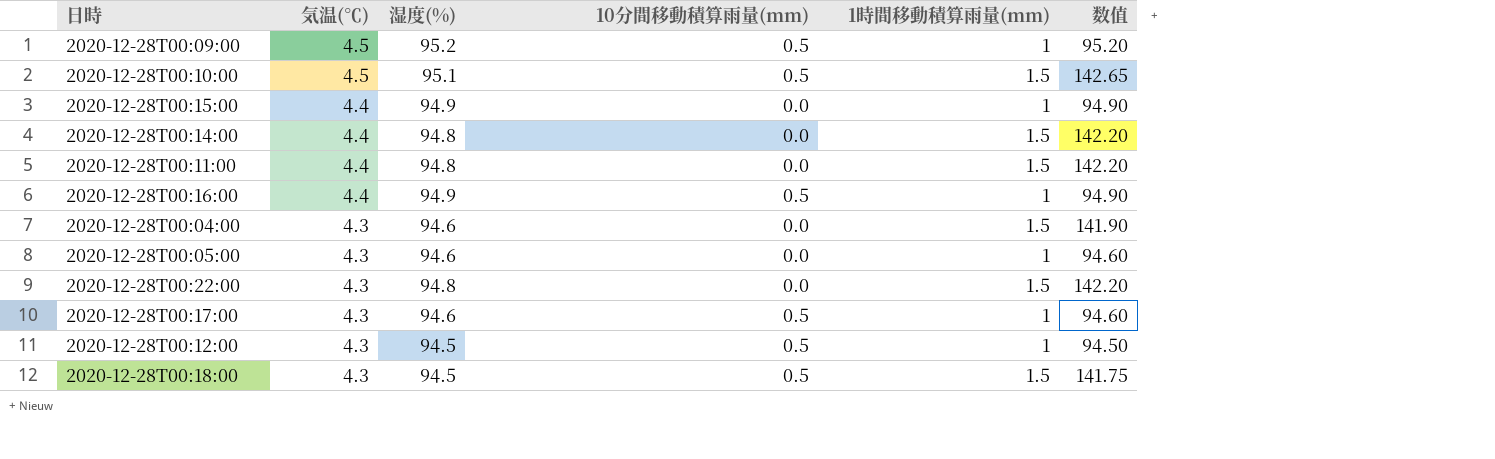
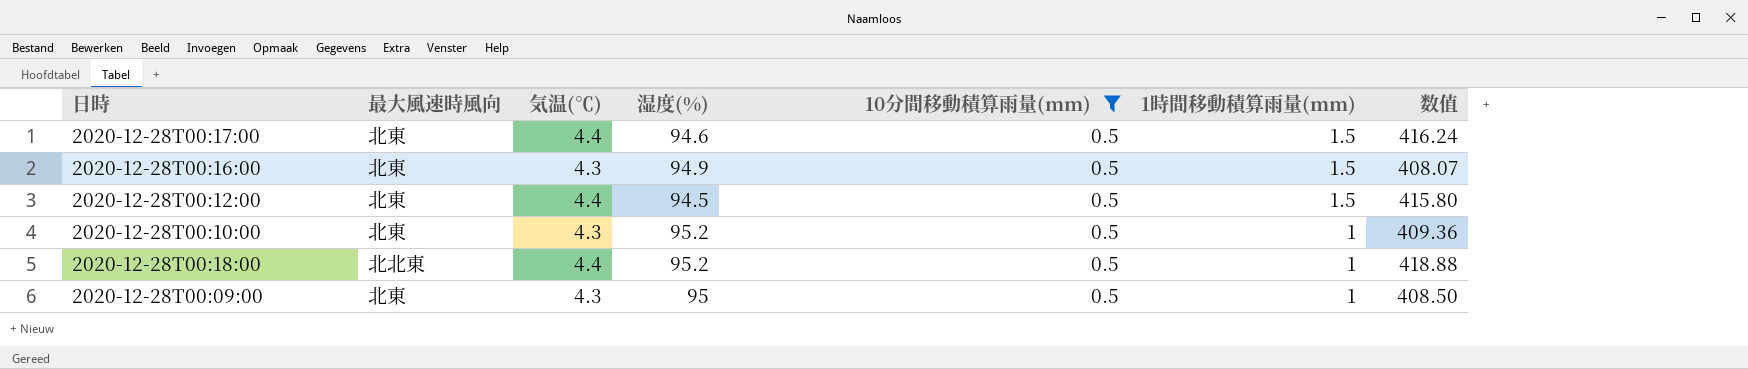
filter: none -> 10分間移動積算雨量(mm) = 0.5
row order: 気温(℃) descending -> 1時間移動積算雨量(mm) descending
column 最大風速時風向 | position: none -> 2
column 数值 | formula: [湿度(%)] * [1時間移動積算雨量(mm)] -> [気温(℃)] * [湿度(%)]
2020-12-28T00:17:00 | 気温(℃): 4.3 -> 4.4
2020-12-28T00:17:00 | 1時間移動積算雨量(mm): 1 -> 1.5
2020-12-28T00:16:00 | 気温(℃): 4.4 -> 4.3
2020-12-28T00:16:00 | 1時間移動積算雨量(mm): 1 -> 1.5
2020-12-28T00:12:00 | 気温(℃): 4.3 -> 4.4
2020-12-28T00:12:00 | 1時間移動積算雨量(mm): 1 -> 1.5
2020-12-28T00:10:00 | 気温(℃): 4.5 -> 4.3
2020-12-28T00:10:00 | 湿度(%): 95.1 -> 95.2
2020-12-28T00:10:00 | 1時間移動積算雨量(mm): 1.5 -> 1
2020-12-28T00:18:00 | 気温(℃): 4.3 -> 4.4
2020-12-28T00:18:00 | 湿度(%): 94.5 -> 95.2
2020-12-28T00:18:00 | 1時間移動積算雨量(mm): 1.5 -> 1
2020-12-28T00:09:00 | 気温(℃): 4.5 -> 4.3
2020-12-28T00:09:00 | 湿度(%): 95.2 -> 95

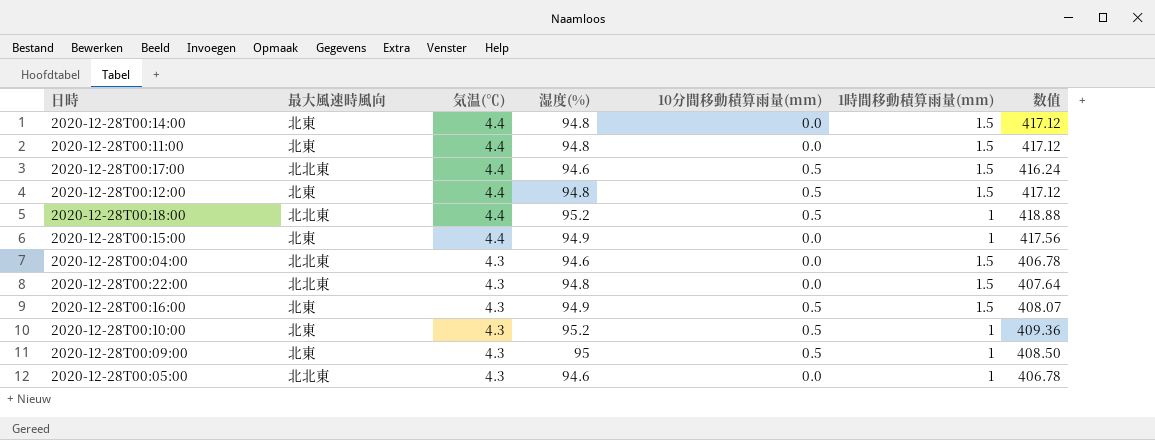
filter: 10分間移動積算雨量(mm) = 0.5 -> none
row order: 1時間移動積算雨量(mm) descending -> 気温(℃) descending
2020-12-28T00:17:00 | 最大風速時風向: 北東 -> 北北東
2020-12-28T00:12:00 | 湿度(%): 94.5 -> 94.8
2020-12-28T00:12:00 | 数值: 415.80 -> 417.12

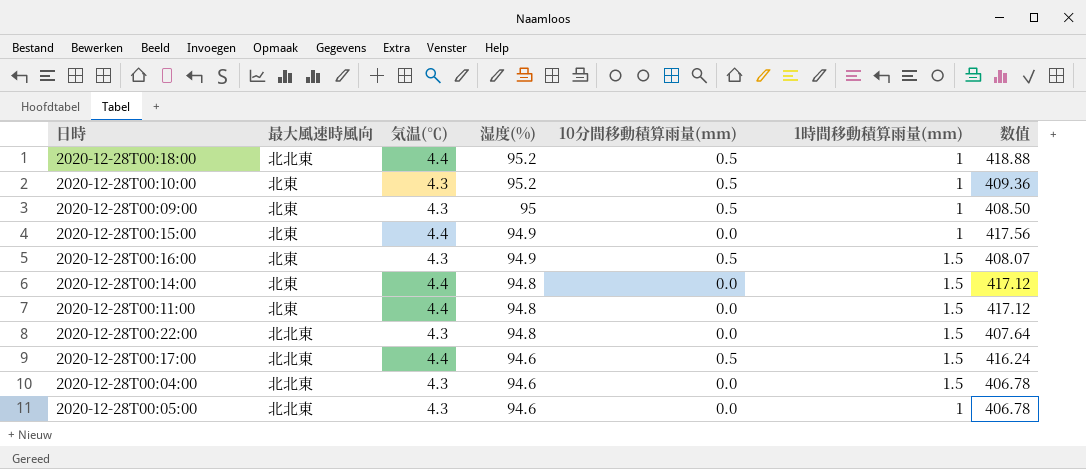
row order: 気温(℃) descending -> 湿度(%) descending
row 2020-12-28T00:12:00: 北東 | 4.4 | 94.8 | 0.5 | 1.5 | 417.12 -> none

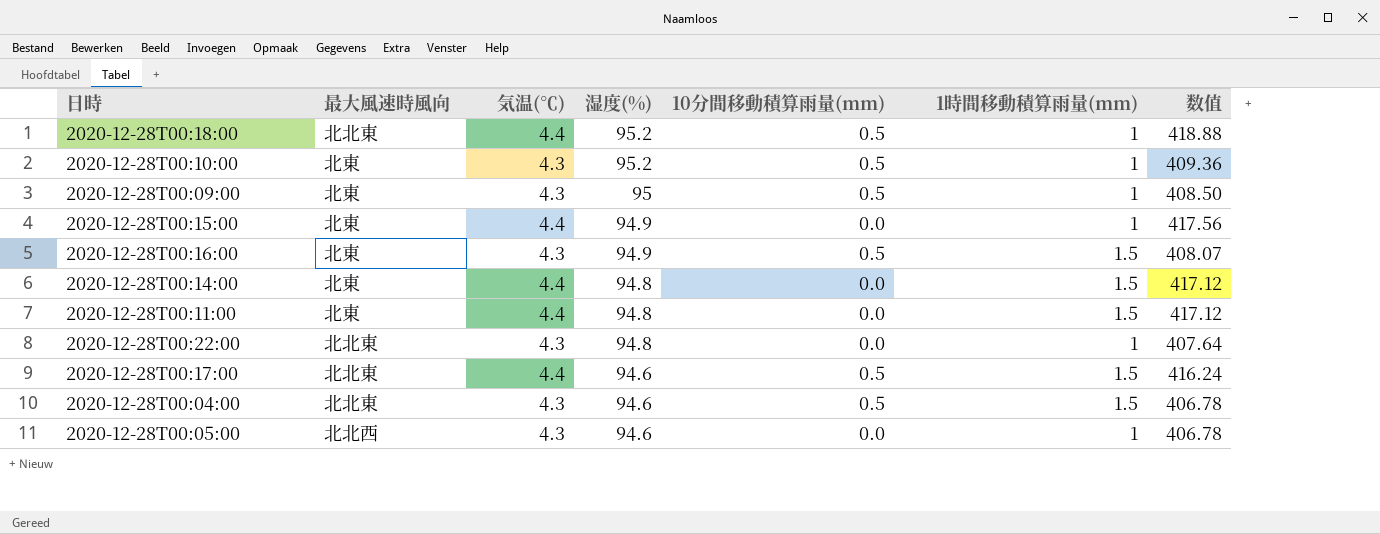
2020-12-28T00:22:00 | 1時間移動積算雨量(mm): 1.5 -> 1
2020-12-28T00:04:00 | 10分間移動積算雨量(mm): 0.0 -> 0.5
2020-12-28T00:05:00 | 最大風速時風向: 北北東 -> 北北西

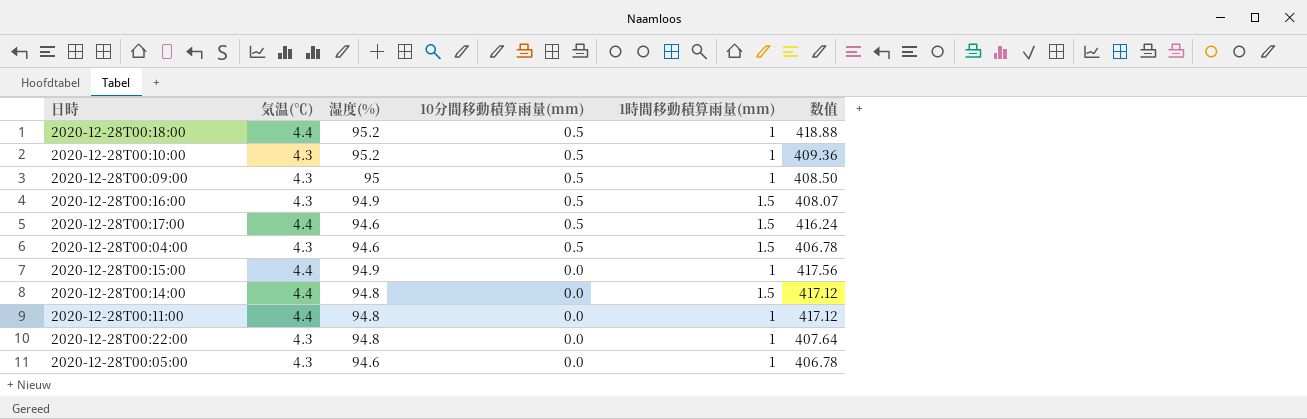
row order: 湿度(%) descending -> 10分間移動積算雨量(mm) descending
column 最大風速時風向 | position: 2 -> none
2020-12-28T00:11:00 | 1時間移動積算雨量(mm): 1.5 -> 1

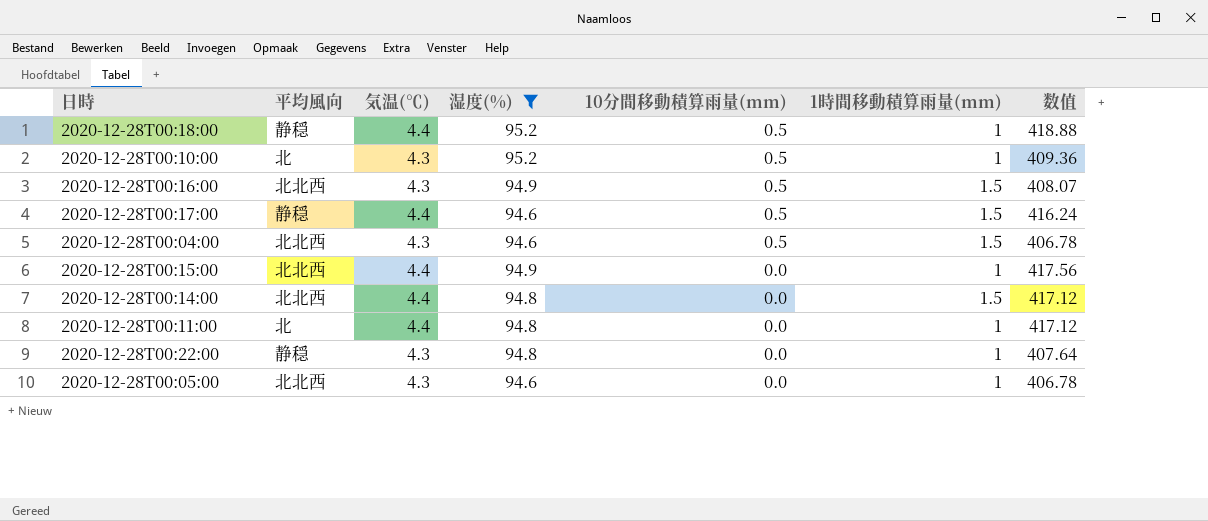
filter: none -> 湿度(%) != 95
column 平均風向 | position: none -> 2

